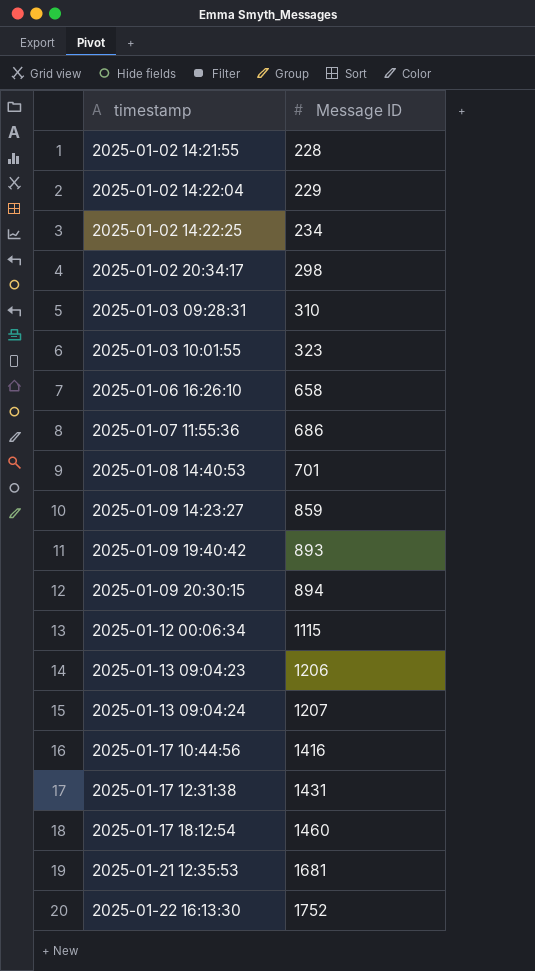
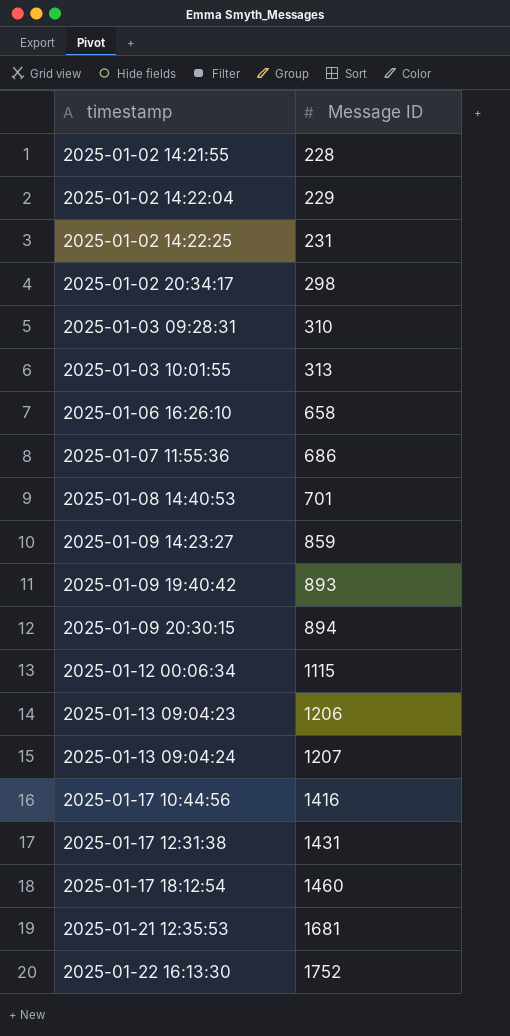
2025-01-02 14:22:25 | Message ID: 234 -> 231
2025-01-03 10:01:55 | Message ID: 323 -> 313

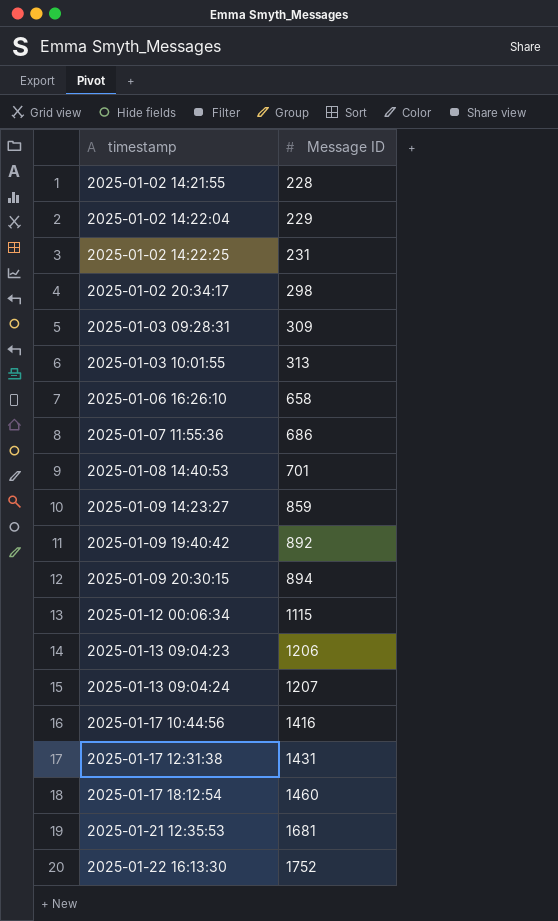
2025-01-03 09:28:31 | Message ID: 310 -> 309
2025-01-09 19:40:42 | Message ID: 893 -> 892

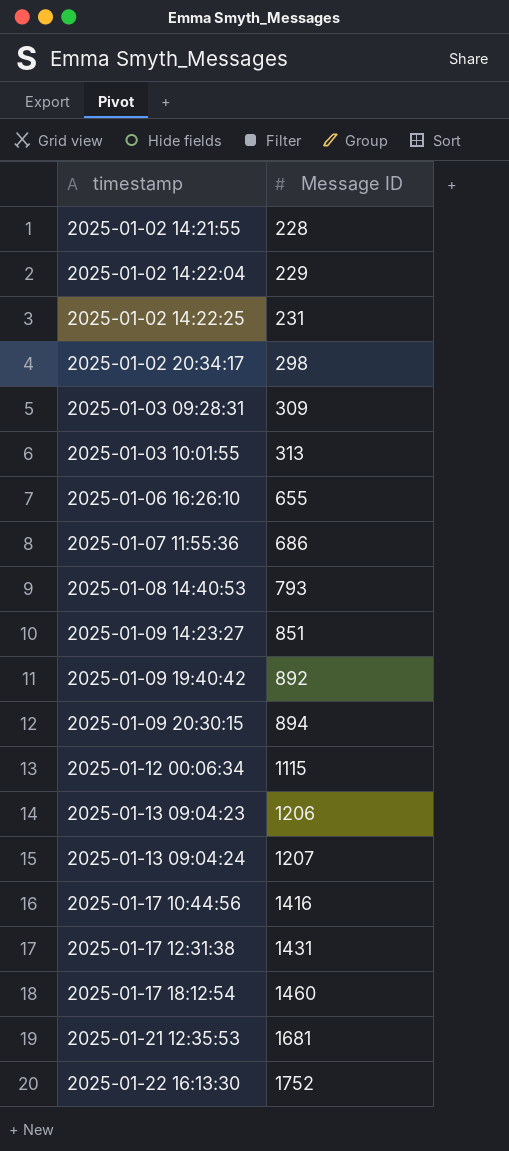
2025-01-06 16:26:10 | Message ID: 658 -> 655
2025-01-08 14:40:53 | Message ID: 701 -> 793
2025-01-09 14:23:27 | Message ID: 859 -> 851

